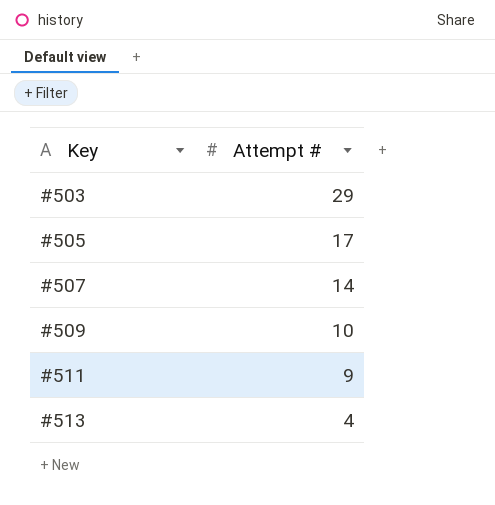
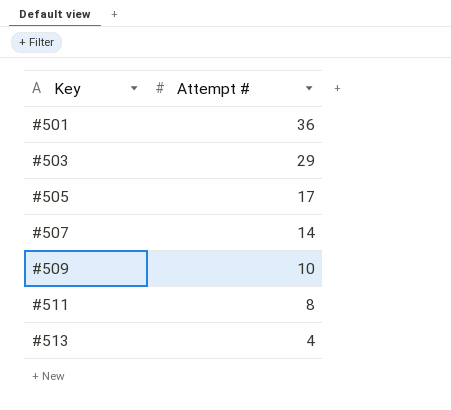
row #501: none -> 36
#511 | Attempt #: 9 -> 8

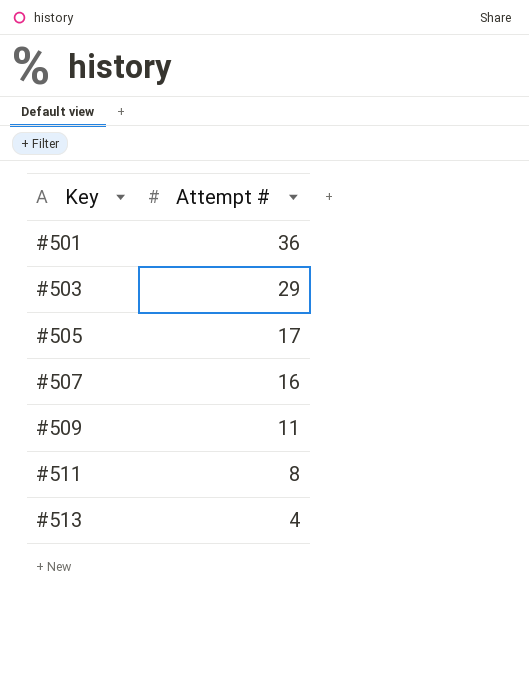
#507 | Attempt #: 14 -> 16
#509 | Attempt #: 10 -> 11

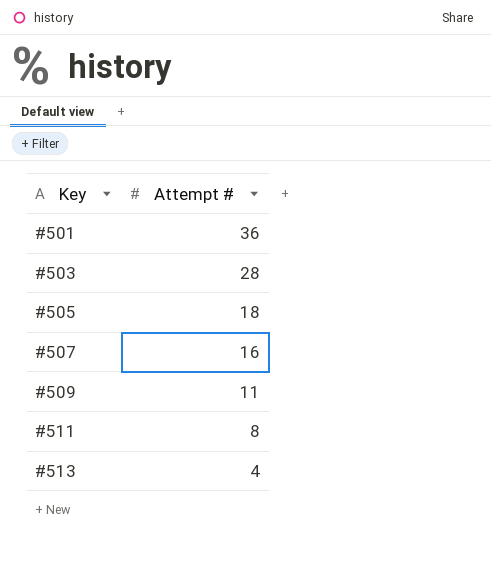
#503 | Attempt #: 29 -> 28
#505 | Attempt #: 17 -> 18

